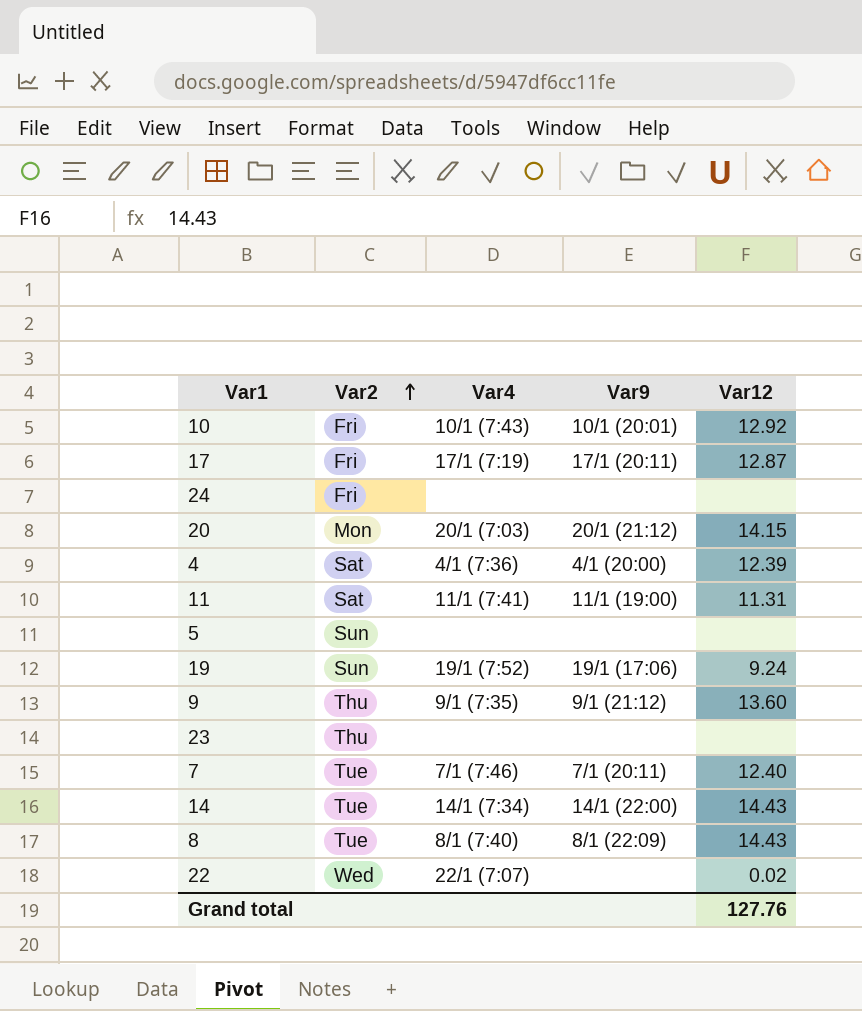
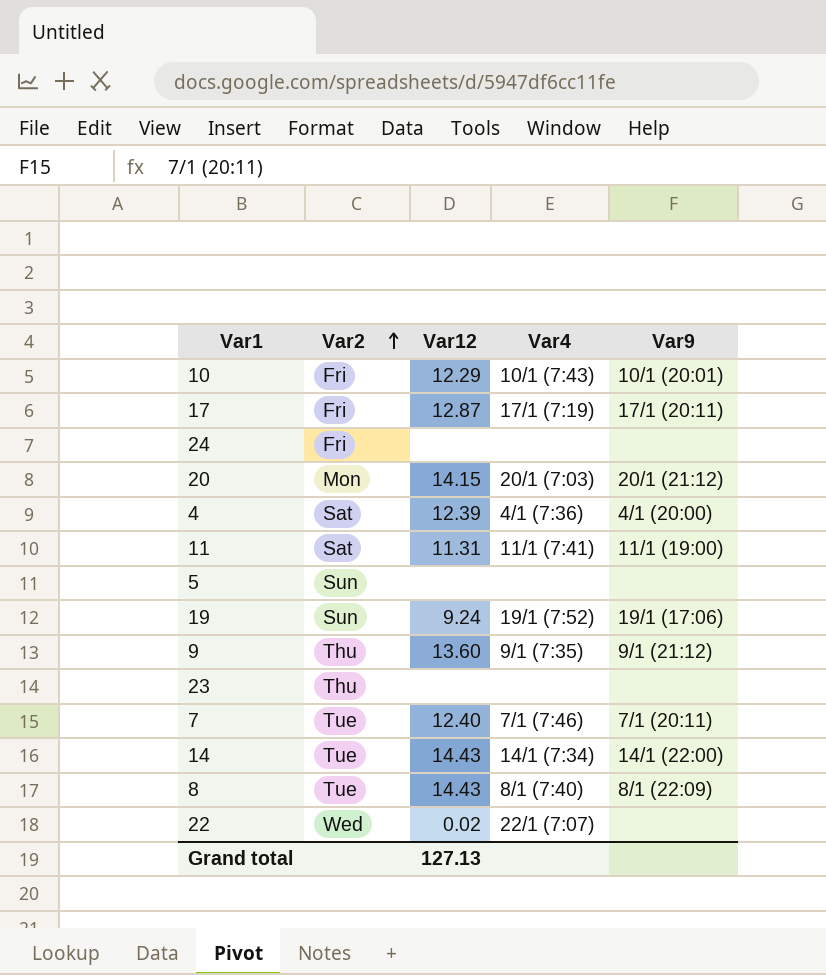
column Var12 | position: 5 -> 3
10 | Var12: 12.92 -> 12.29
Grand total | Var12: 127.76 -> 127.13

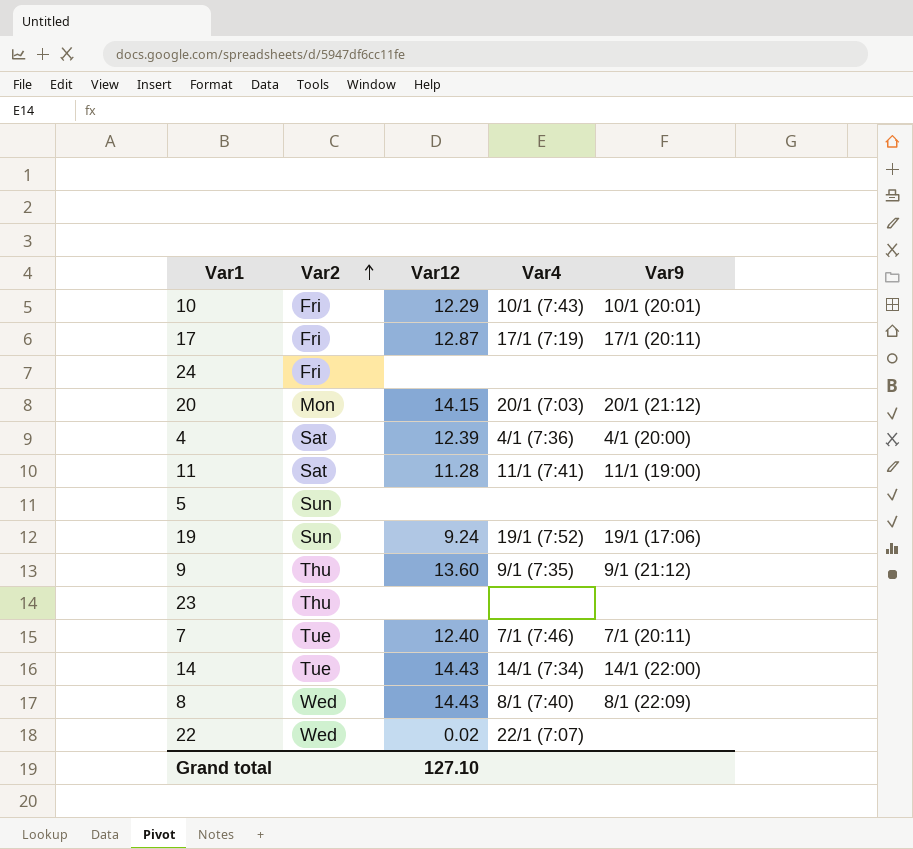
11 | Var12: 11.31 -> 11.28
8 | Var2: Tue -> Wed
Grand total | Var12: 127.13 -> 127.10

